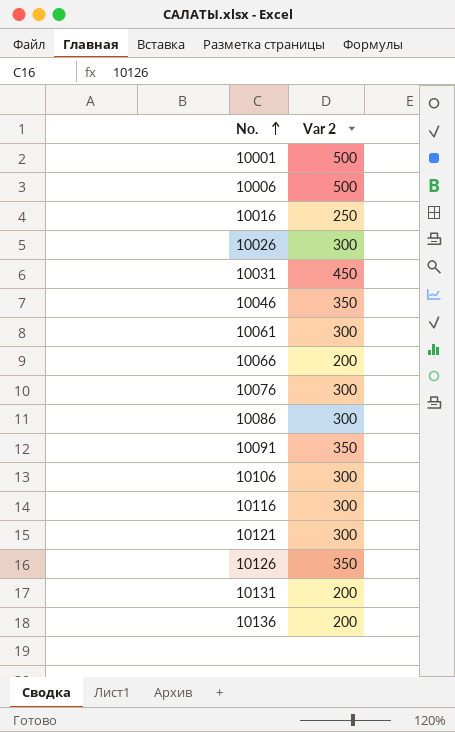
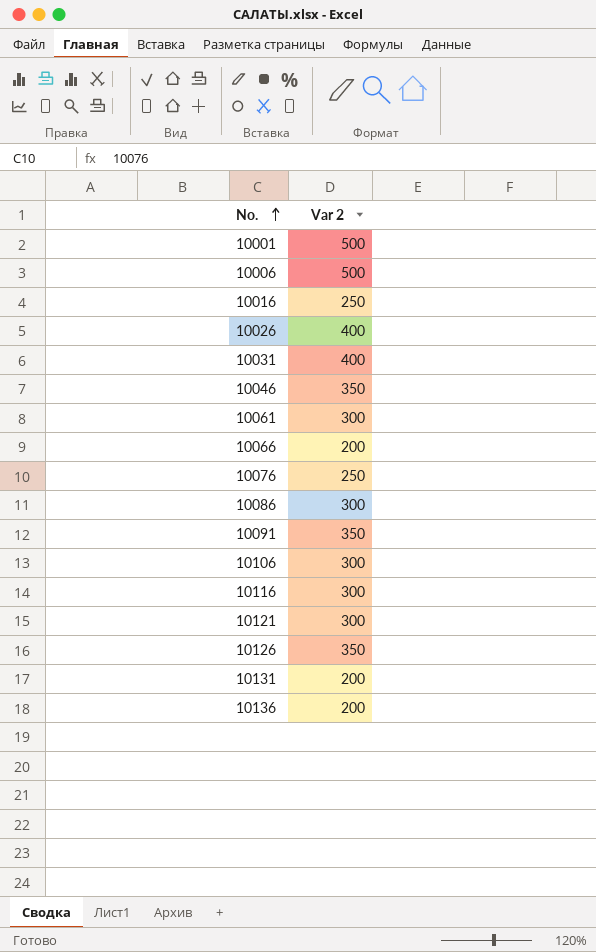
10026 | Var 2: 300 -> 400
10031 | Var 2: 450 -> 400
10076 | Var 2: 300 -> 250

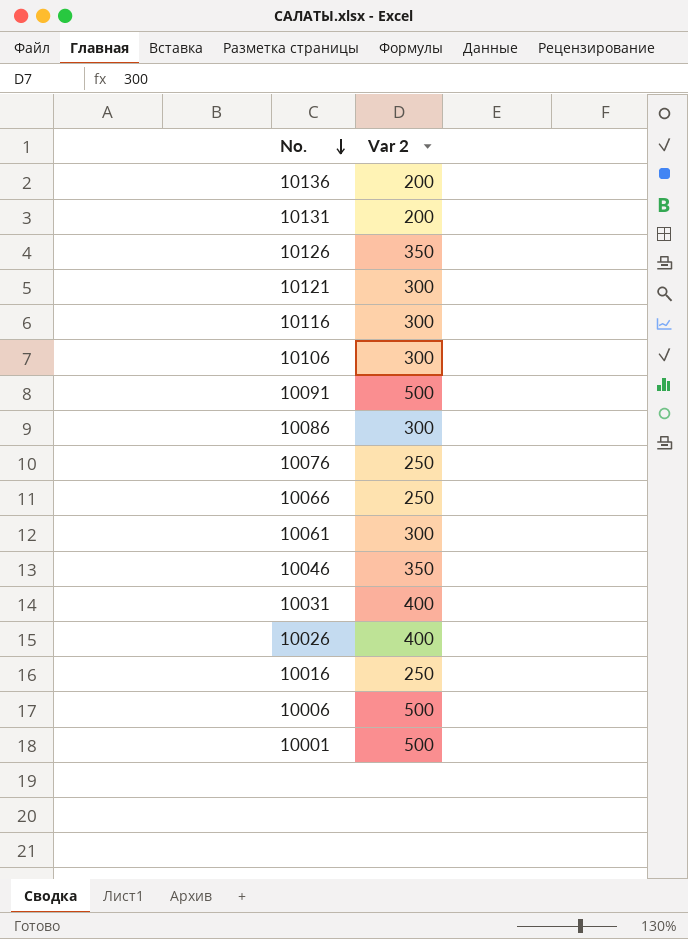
row order: No. ascending -> No. descending
10091 | Var 2: 350 -> 500
10066 | Var 2: 200 -> 250

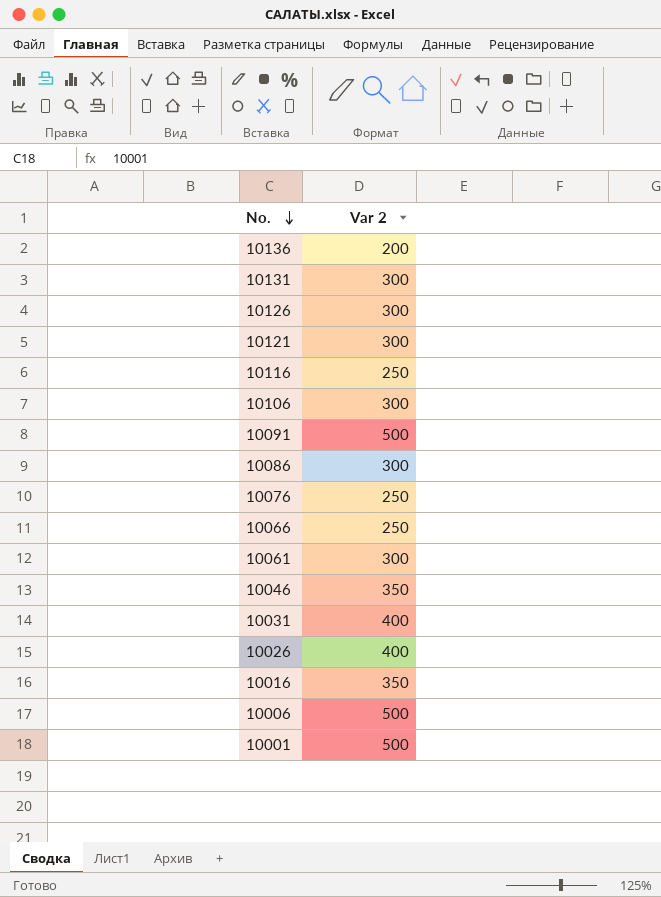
10131 | Var 2: 200 -> 300
10126 | Var 2: 350 -> 300
10116 | Var 2: 300 -> 250
10016 | Var 2: 250 -> 350

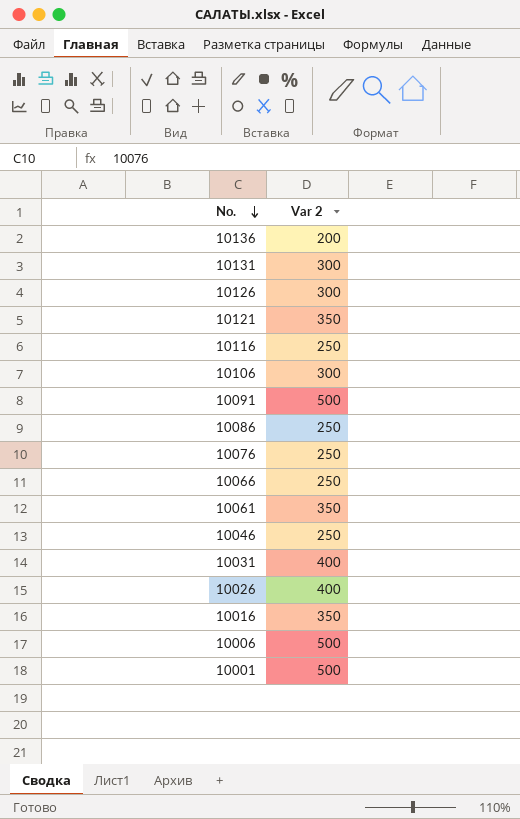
10121 | Var 2: 300 -> 350
10086 | Var 2: 300 -> 250
10061 | Var 2: 300 -> 350
10046 | Var 2: 350 -> 250

